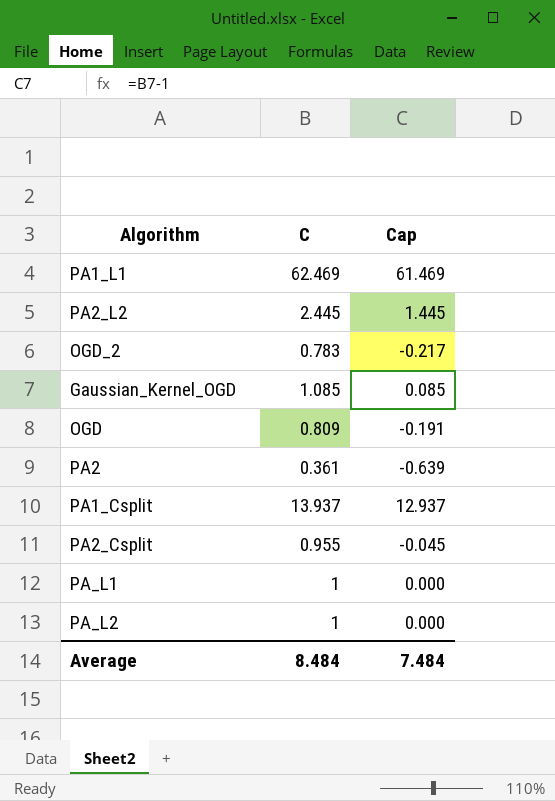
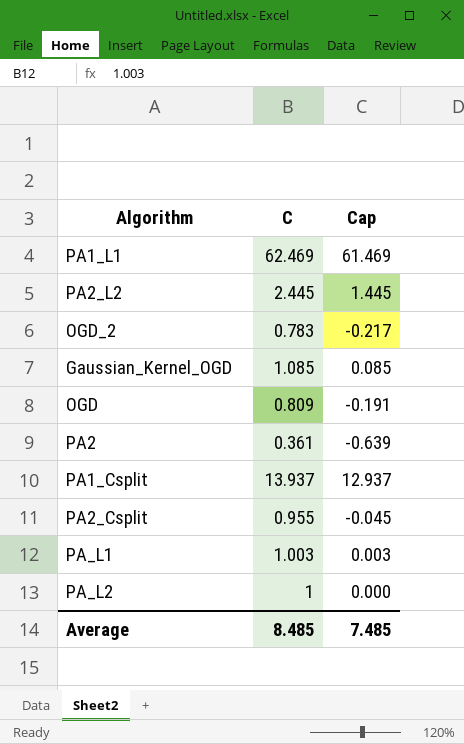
PA_L1 | C: 1 -> 1.003
PA_L1 | Cap: 0.000 -> 0.003
Average | C: 8.484 -> 8.485
Average | Cap: 7.484 -> 7.485

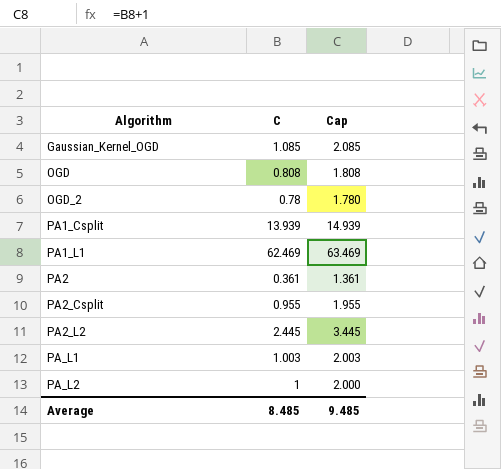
row order: none -> Algorithm ascending
column Cap | formula: [C] - 1 -> [C] + 1
OGD | C: 0.809 -> 0.808
OGD_2 | C: 0.783 -> 0.78
PA1_Csplit | C: 13.937 -> 13.939
Average | Cap: 7.485 -> 9.485

